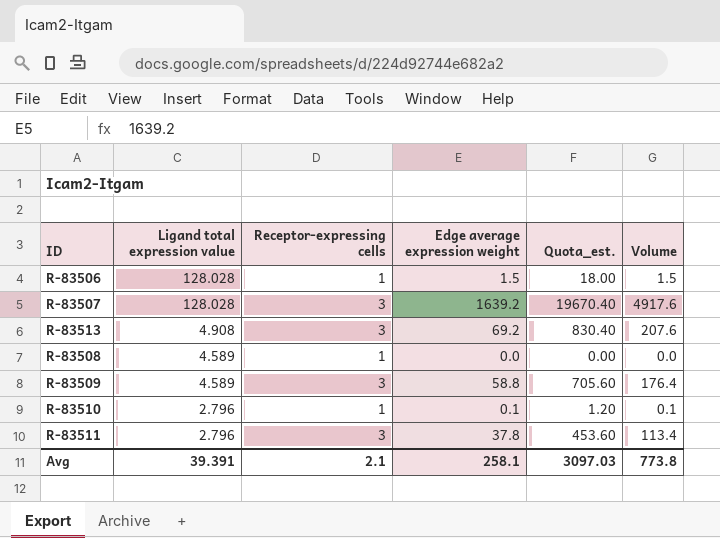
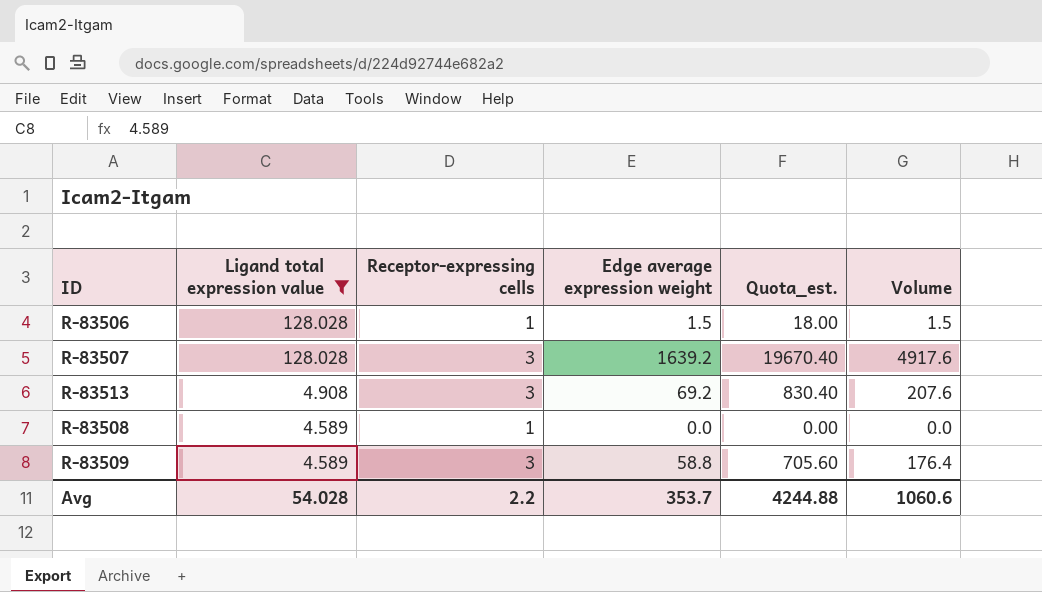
filter: none -> Ligand total expression value != 2.796
Avg | Ligand total expression value: 39.391 -> 54.028
Avg | Receptor-expressing cells: 2.1 -> 2.2
Avg | Edge average expression weight: 258.1 -> 353.7
Avg | Quota_est.: 3097.03 -> 4244.88
Avg | Volume: 773.8 -> 1060.6

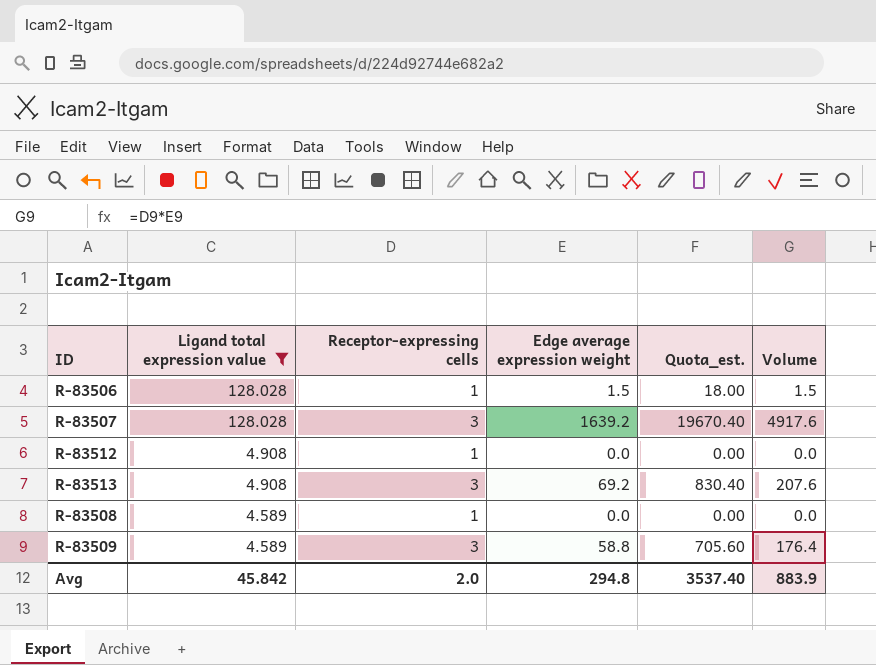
row R-83512: none -> 4.908 | 1 | 0.0 | 0.00 | 0.0
Avg | Ligand total expression value: 54.028 -> 45.842
Avg | Receptor-expressing cells: 2.2 -> 2.0
Avg | Edge average expression weight: 353.7 -> 294.8
Avg | Quota_est.: 4244.88 -> 3537.40
Avg | Volume: 1060.6 -> 883.9

